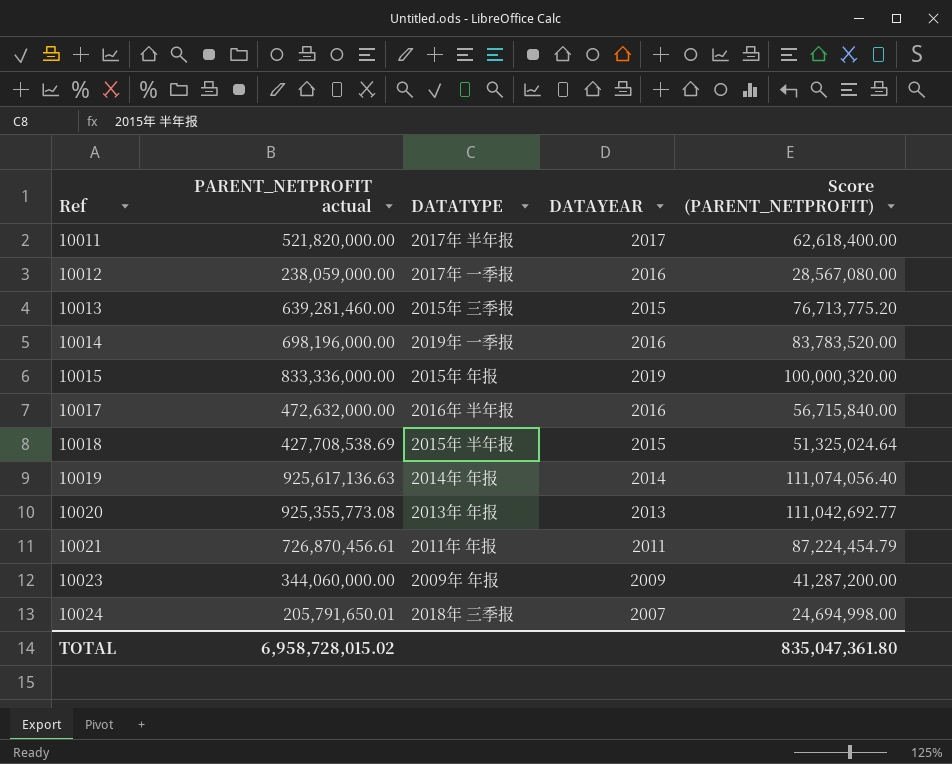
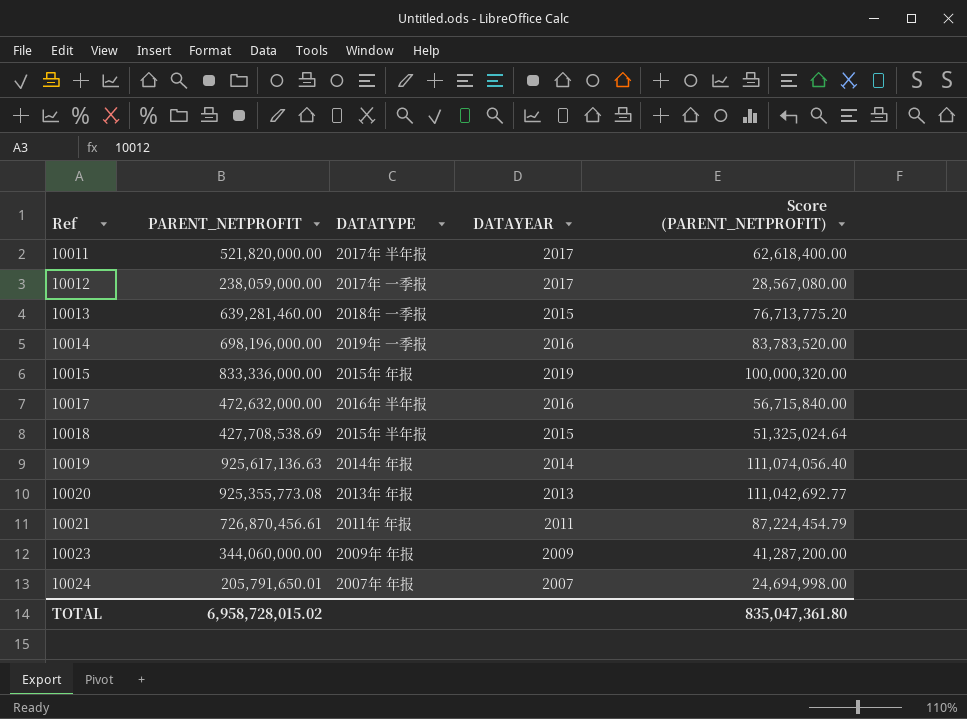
column name: PARENT_NETPROFIT actual -> PARENT_NETPROFIT
10012 | DATAYEAR: 2016 -> 2017
10013 | DATATYPE: 2015年 三季报 -> 2018年 一季报
10024 | DATATYPE: 2018年 三季报 -> 2007年 年报

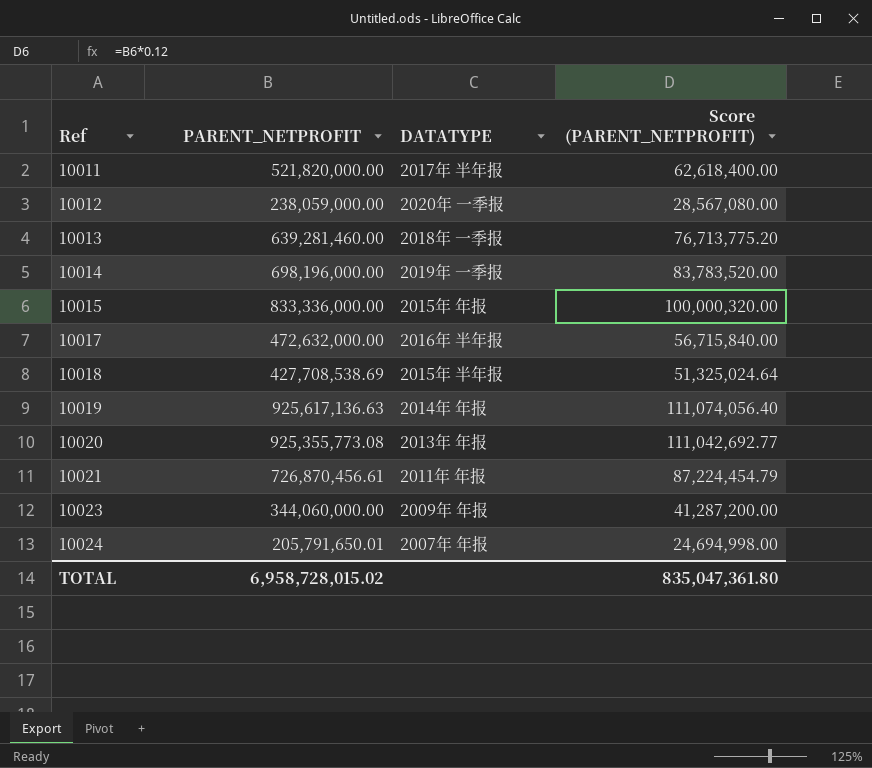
column DATAYEAR | position: 4 -> none
10012 | DATATYPE: 2017年 一季报 -> 2020年 一季报

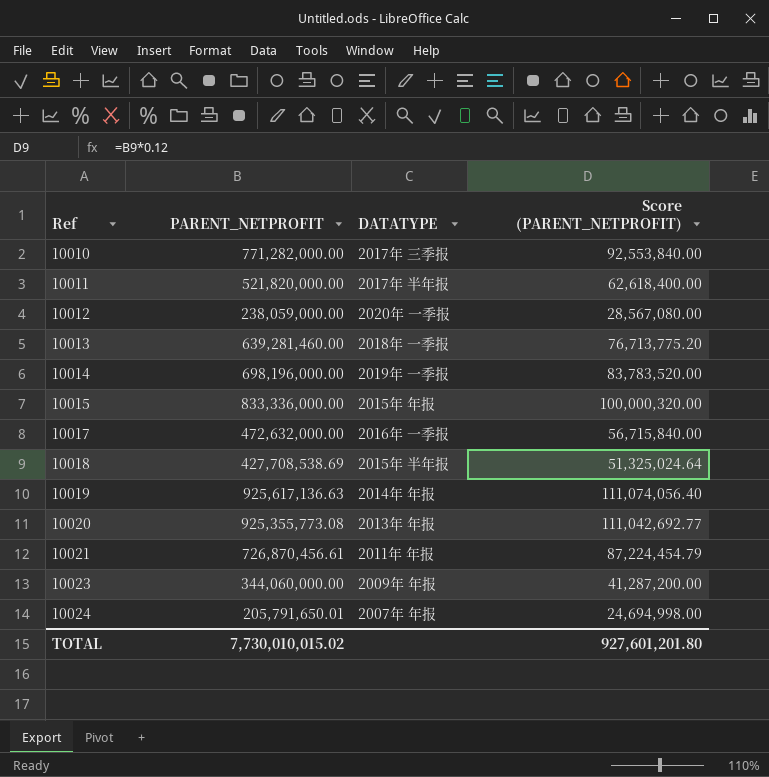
row 10010: none -> 771,282,000.00 | 2017年 三季报 | 92,553,840.00
10017 | DATATYPE: 2016年 半年报 -> 2016年 一季报
TOTAL | PARENT_NETPROFIT: 6,958,728,015.02 -> 7,730,010,015.02
TOTAL | Score (PARENT_NETPROFIT): 835,047,361.80 -> 927,601,201.80

